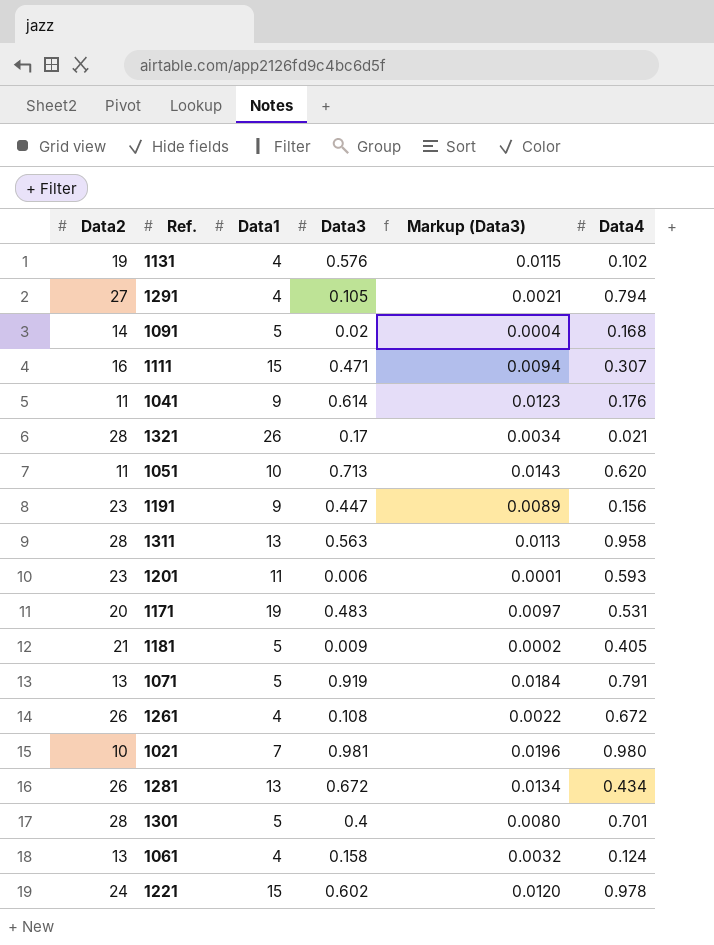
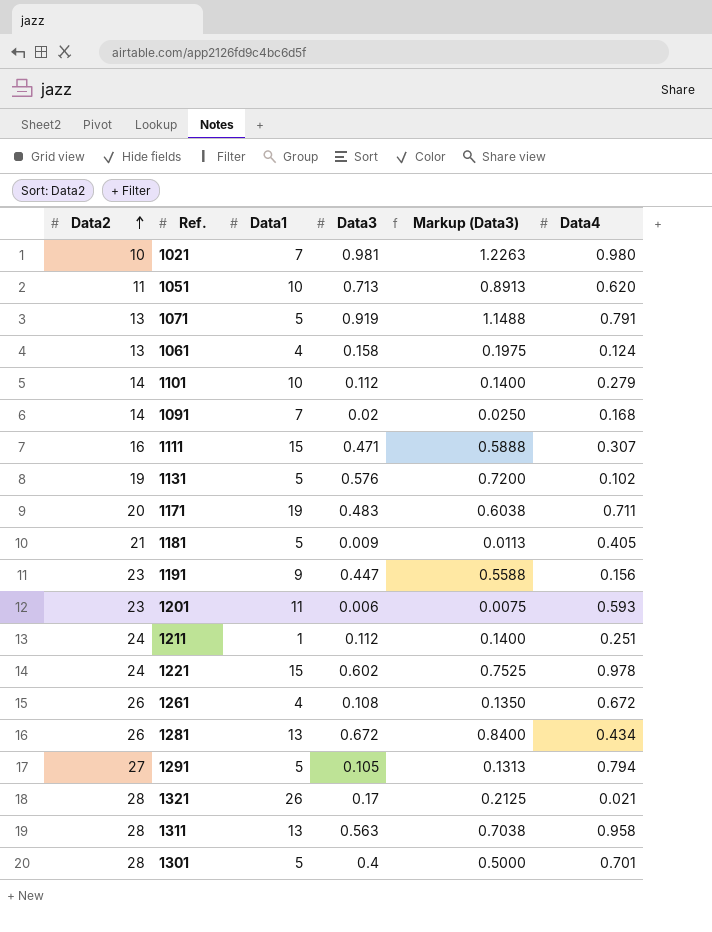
row order: none -> Data2 ascending
column Markup (Data3) | formula: [Data3] * 0.02 -> [Data3] * 1.25
row 1041: 11 | 9 | 0.614 | 0.0123 | 0.176 -> none
row 1101: none -> 14 | 10 | 0.112 | 0.1400 | 0.279
1091 | Data1: 5 -> 7
1131 | Data1: 4 -> 5
1171 | Data4: 0.531 -> 0.711
row 1211: none -> 24 | 1 | 0.112 | 0.1400 | 0.251
1291 | Data1: 4 -> 5

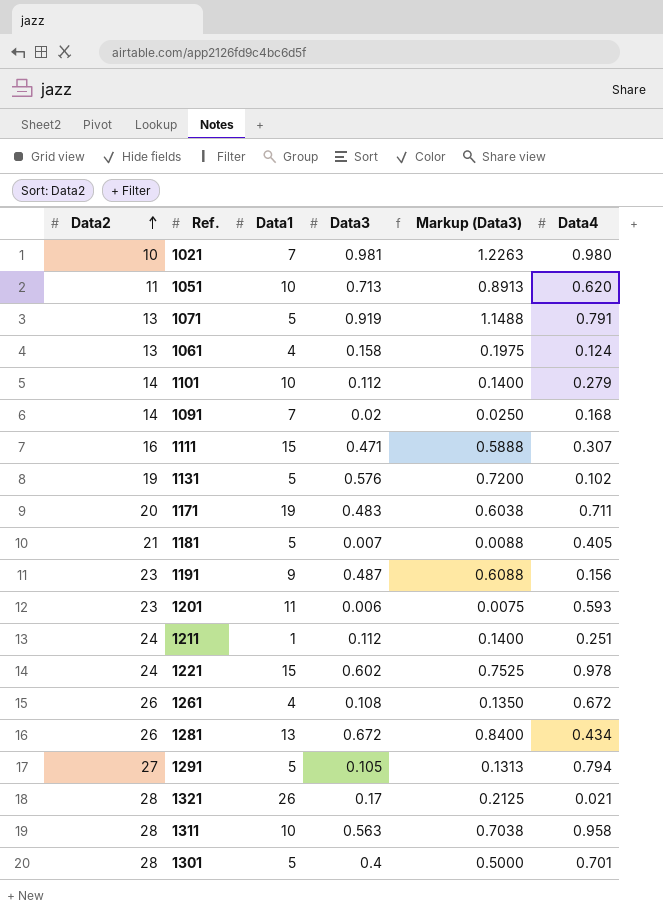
1181 | Data3: 0.009 -> 0.007
1181 | Markup (Data3): 0.0113 -> 0.0088
1191 | Data3: 0.447 -> 0.487
1191 | Markup (Data3): 0.5588 -> 0.6088
1311 | Data1: 13 -> 10

